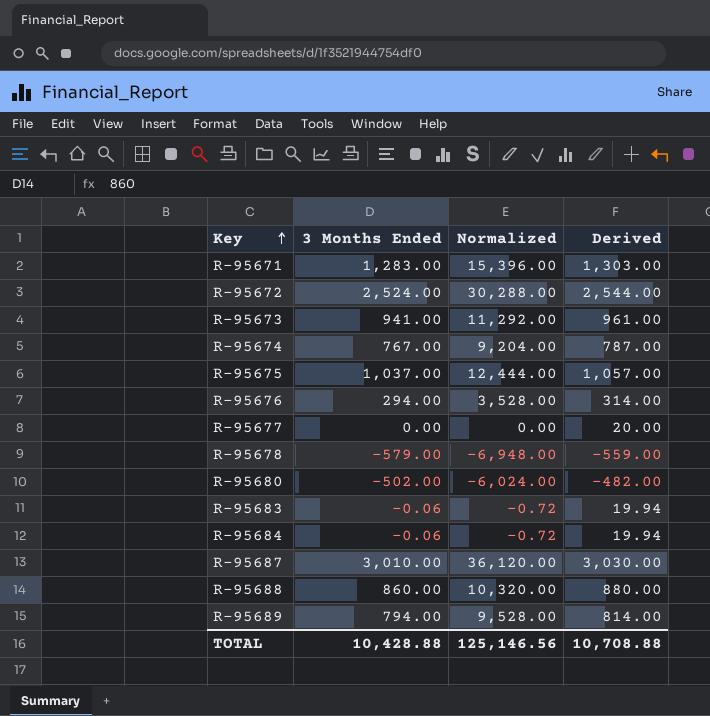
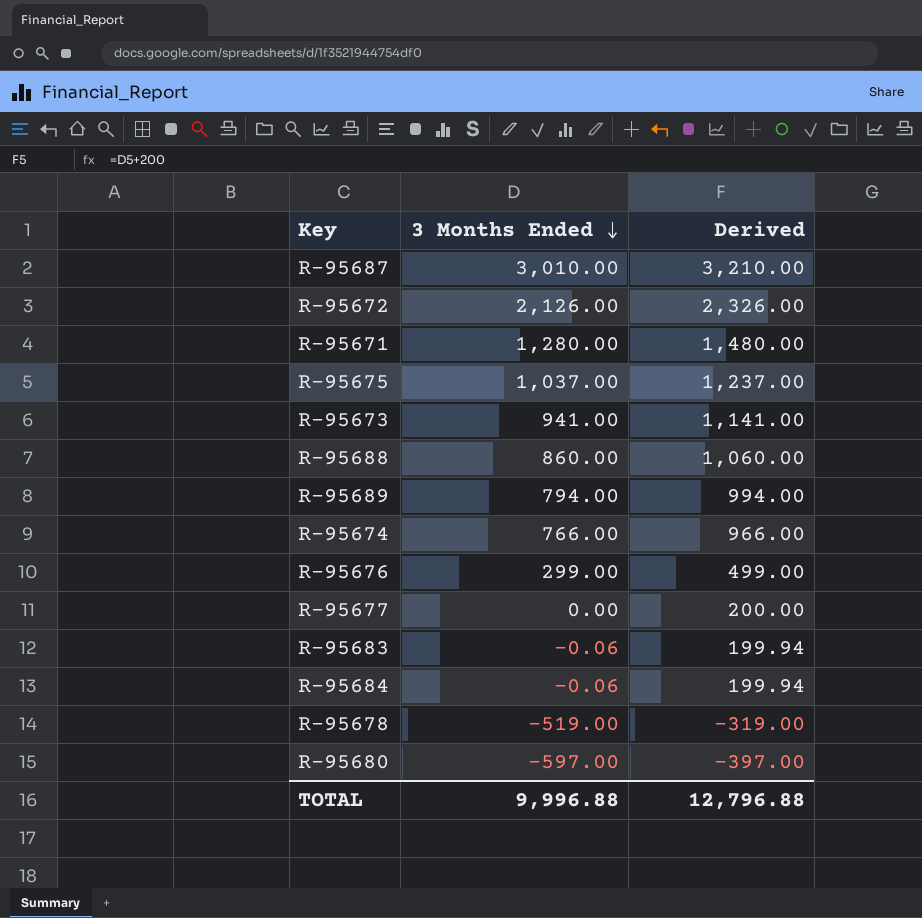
row order: Key ascending -> 3 Months Ended descending
column Normalized | formula: [3 Months Ended] * 12 -> none
column Derived | formula: [3 Months Ended] + 20 -> [3 Months Ended] + 200
R-95672 | 3 Months Ended: 2,524.00 -> 2,126.00
R-95671 | 3 Months Ended: 1,283.00 -> 1,280.00
R-95674 | 3 Months Ended: 767.00 -> 766.00
R-95676 | 3 Months Ended: 294.00 -> 299.00
R-95678 | 3 Months Ended: -579.00 -> -519.00
R-95680 | 3 Months Ended: -502.00 -> -597.00
TOTAL | 3 Months Ended: 10,428.88 -> 9,996.88
TOTAL | Derived: 10,708.88 -> 12,796.88

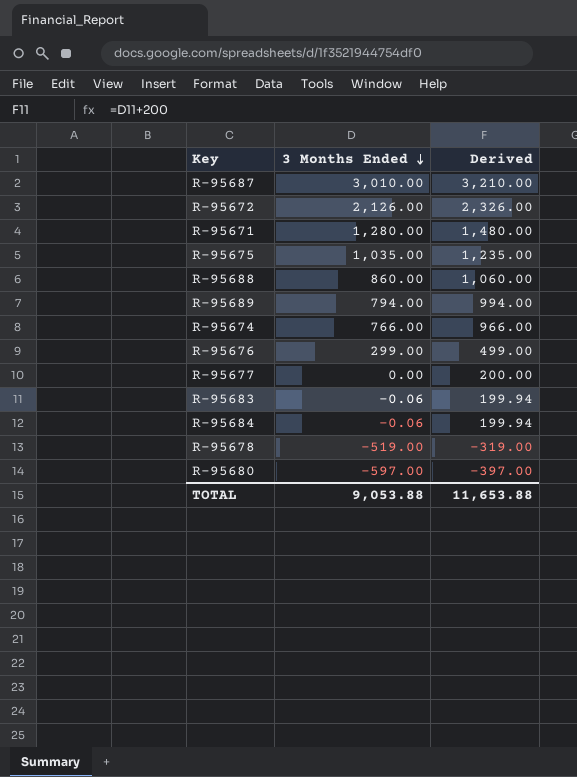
row R-95673: 941.00 | 1,141.00 -> none
R-95675 | 3 Months Ended: 1,037.00 -> 1,035.00
R-95675 | Derived: 1,237.00 -> 1,235.00
TOTAL | 3 Months Ended: 9,996.88 -> 9,053.88
TOTAL | Derived: 12,796.88 -> 11,653.88

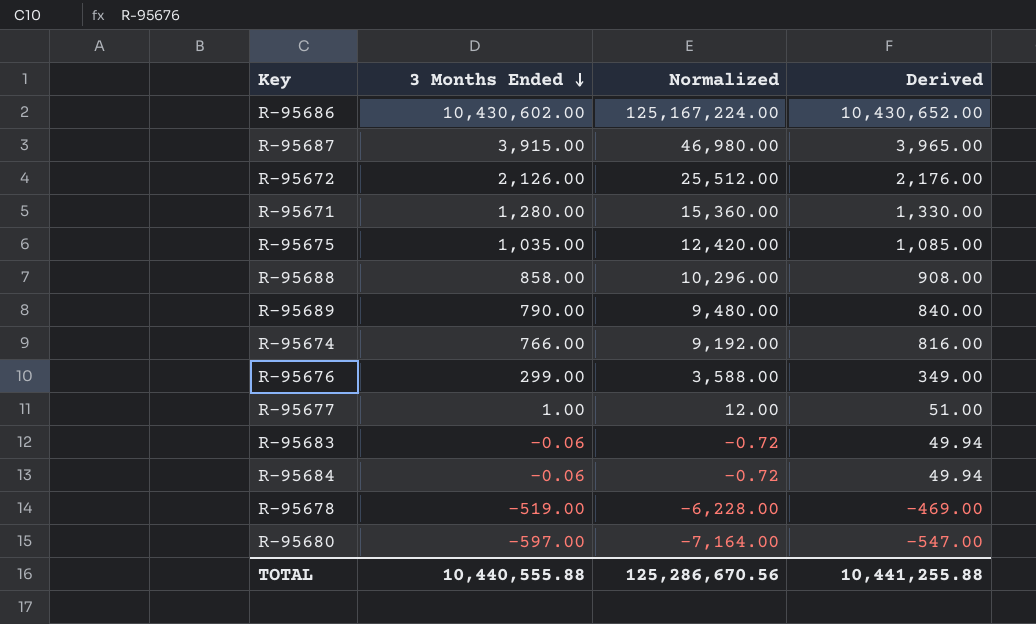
column Normalized | formula: none -> [3 Months Ended] * 12
column Derived | formula: [3 Months Ended] + 200 -> [3 Months Ended] + 50
row R-95686: none -> 10,430,602.00 | 125,167,224.00 | 10,430,652.00
R-95687 | 3 Months Ended: 3,010.00 -> 3,915.00
R-95688 | 3 Months Ended: 860.00 -> 858.00
R-95689 | 3 Months Ended: 794.00 -> 790.00
R-95677 | 3 Months Ended: 0.00 -> 1.00
TOTAL | 3 Months Ended: 9,053.88 -> 10,440,555.88
TOTAL | Derived: 11,653.88 -> 10,441,255.88

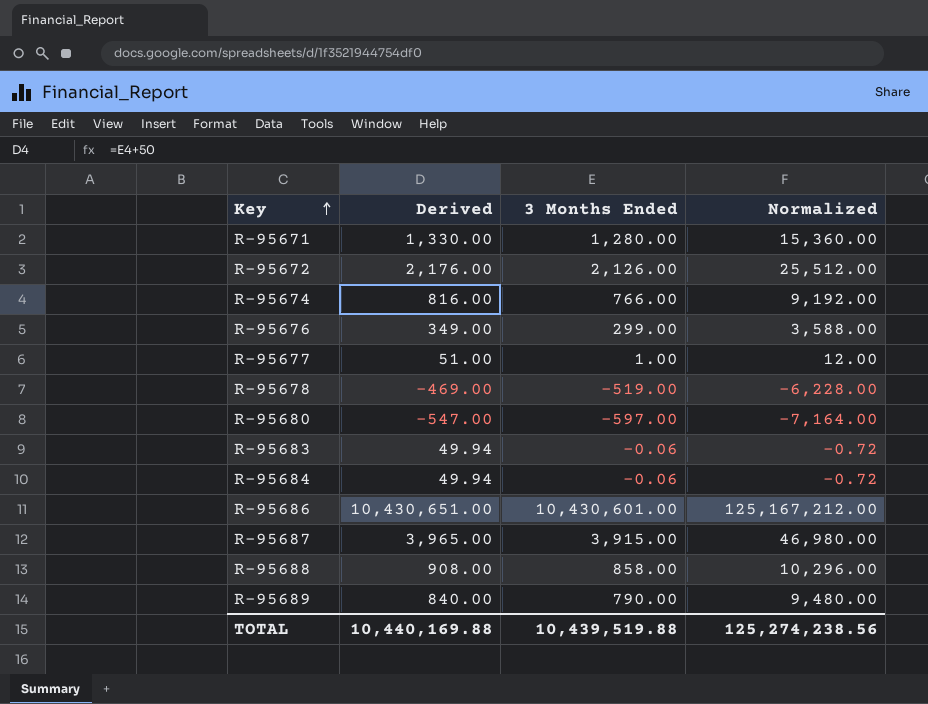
row order: 3 Months Ended descending -> Key ascending
column Derived | position: 4 -> 2
row R-95675: 1,035.00 | 12,420.00 | 1,085.00 -> none
R-95686 | Derived: 10,430,652.00 -> 10,430,651.00
R-95686 | 3 Months Ended: 10,430,602.00 -> 10,430,601.00
R-95686 | Normalized: 125,167,224.00 -> 125,167,212.00
TOTAL | Derived: 10,441,255.88 -> 10,440,169.88
TOTAL | 3 Months Ended: 10,440,555.88 -> 10,439,519.88
TOTAL | Normalized: 125,286,670.56 -> 125,274,238.56

